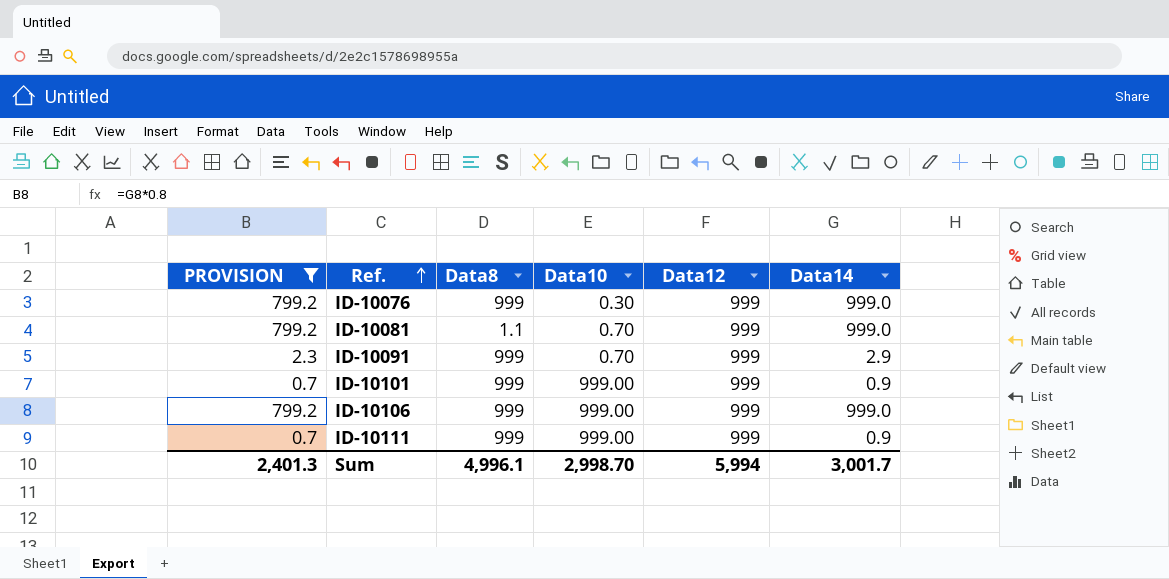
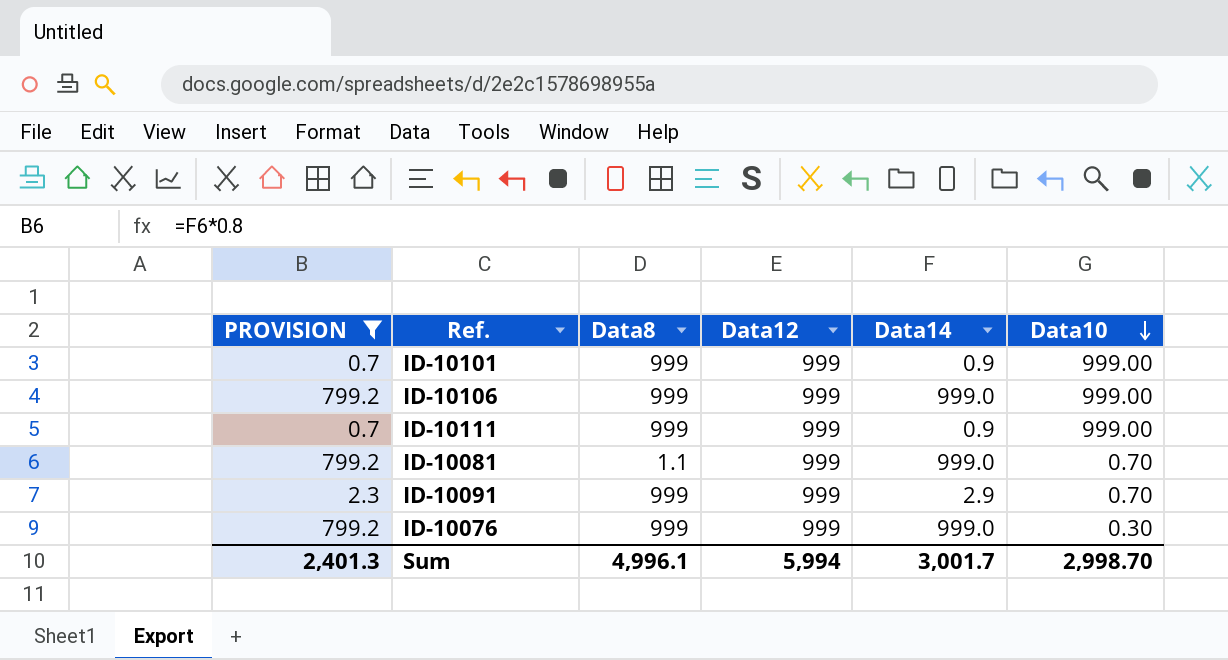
row order: Ref. ascending -> Data10 descending
column Data10 | position: 4 -> 6

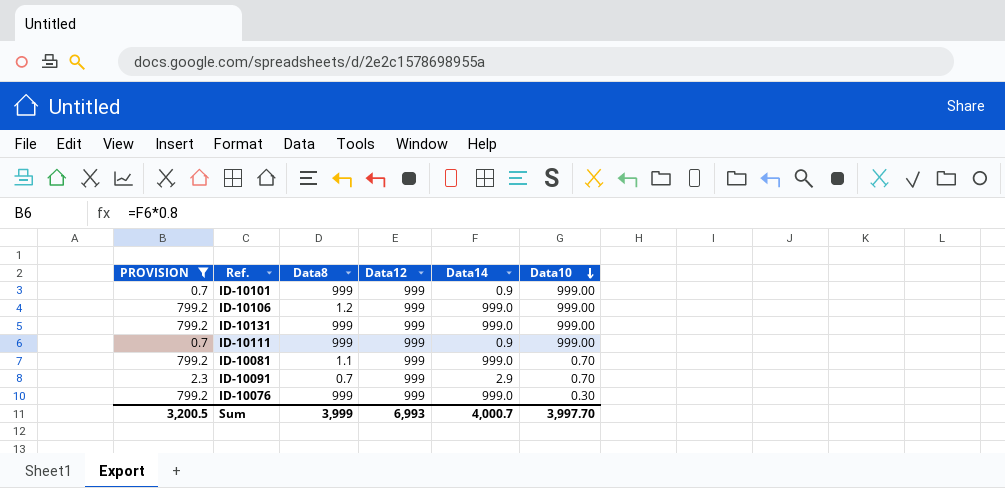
ID-10106 | Data8: 999 -> 1.2
row ID-10131: none -> 799.2 | 999 | 999 | 999.0 | 999.00
ID-10091 | Data8: 999 -> 0.7
Sum | PROVISION: 2,401.3 -> 3,200.5
Sum | Data8: 4,996.1 -> 3,999
Sum | Data12: 5,994 -> 6,993
Sum | Data14: 3,001.7 -> 4,000.7
Sum | Data10: 2,998.70 -> 3,997.70

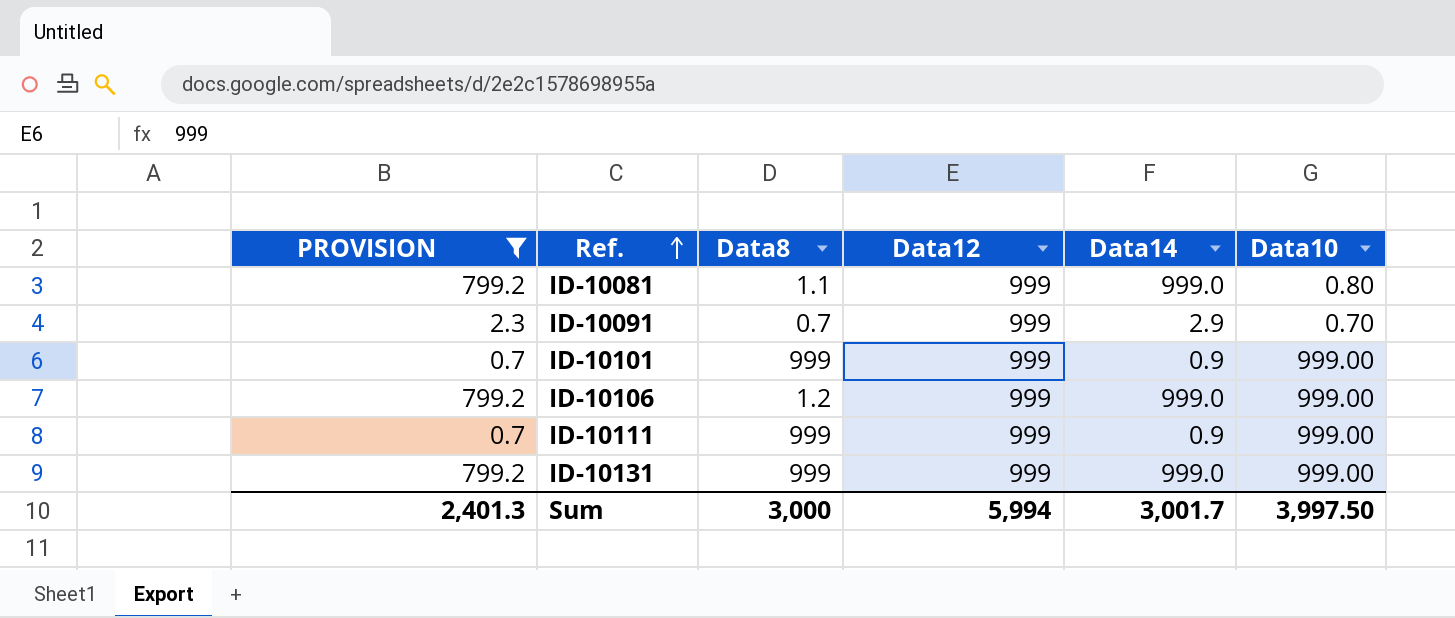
row order: Data10 descending -> Ref. ascending
row ID-10076: 799.2 | 999 | 999 | 999.0 | 0.30 -> none
ID-10081 | Data10: 0.70 -> 0.80
Sum | PROVISION: 3,200.5 -> 2,401.3
Sum | Data8: 3,999 -> 3,000
Sum | Data12: 6,993 -> 5,994
Sum | Data14: 4,000.7 -> 3,001.7
Sum | Data10: 3,997.70 -> 3,997.50

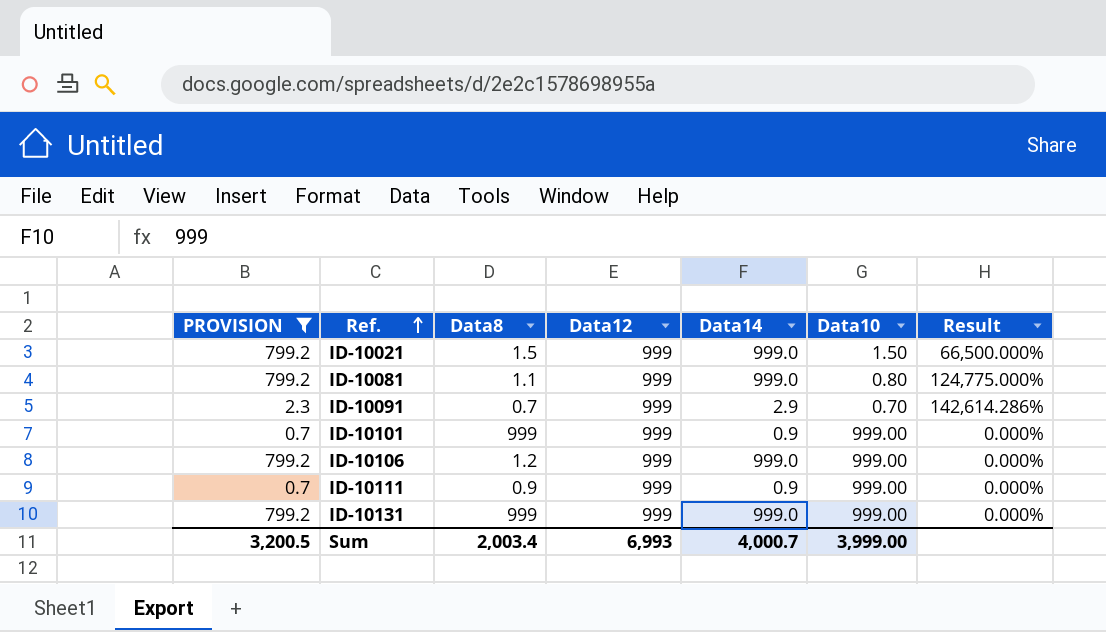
column Result | formula: none -> ([Data12] - [Data10]) / [Data10]
row ID-10021: none -> 799.2 | 1.5 | 999 | 999.0 | 1.50 | 66,500.000%
ID-10111 | Data8: 999 -> 0.9
Sum | PROVISION: 2,401.3 -> 3,200.5
Sum | Data8: 3,000 -> 2,003.4
Sum | Data12: 5,994 -> 6,993
Sum | Data14: 3,001.7 -> 4,000.7
Sum | Data10: 3,997.50 -> 3,999.00

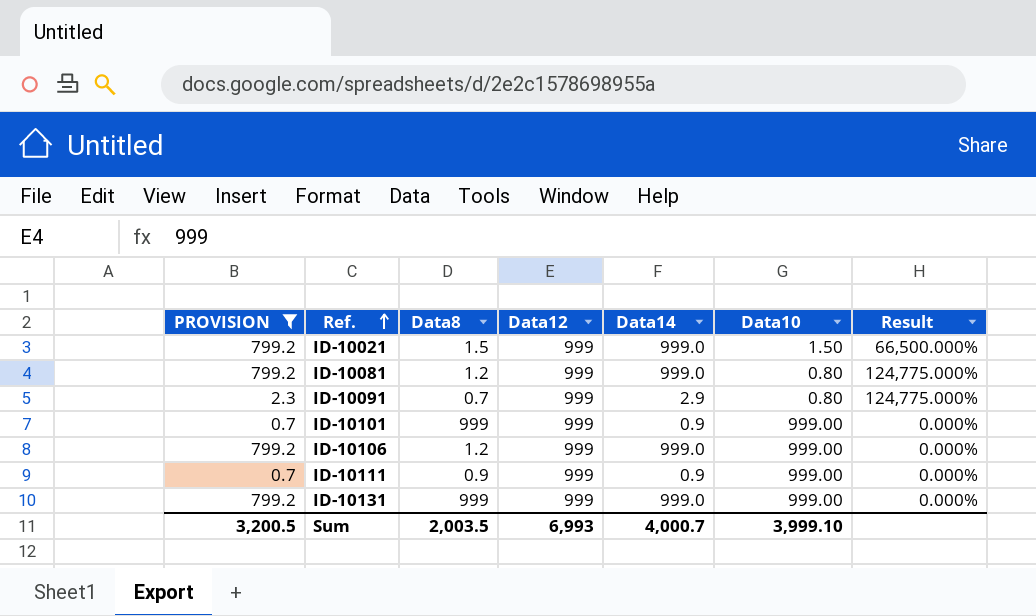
ID-10081 | Data8: 1.1 -> 1.2
ID-10091 | Data10: 0.70 -> 0.80
ID-10091 | Result: 142,614.286% -> 124,775.000%
Sum | Data8: 2,003.4 -> 2,003.5
Sum | Data10: 3,999.00 -> 3,999.10

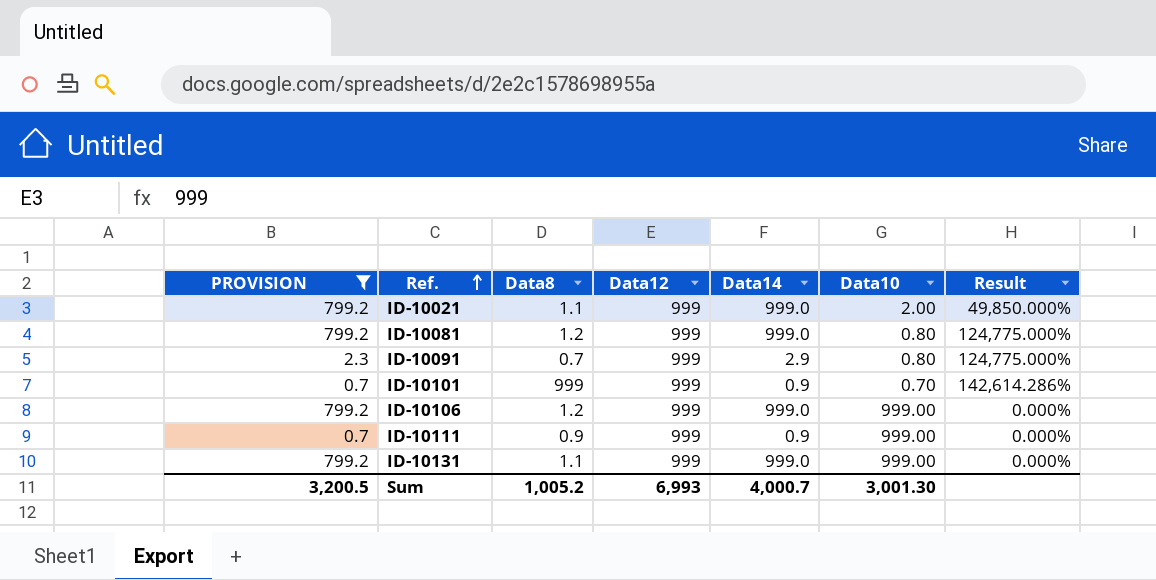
ID-10021 | Data8: 1.5 -> 1.1
ID-10021 | Data10: 1.50 -> 2.00
ID-10021 | Result: 66,500.000% -> 49,850.000%
ID-10101 | Data10: 999.00 -> 0.70
ID-10101 | Result: 0.000% -> 142,614.286%
ID-10131 | Data8: 999 -> 1.1
Sum | Data8: 2,003.5 -> 1,005.2
Sum | Data10: 3,999.10 -> 3,001.30

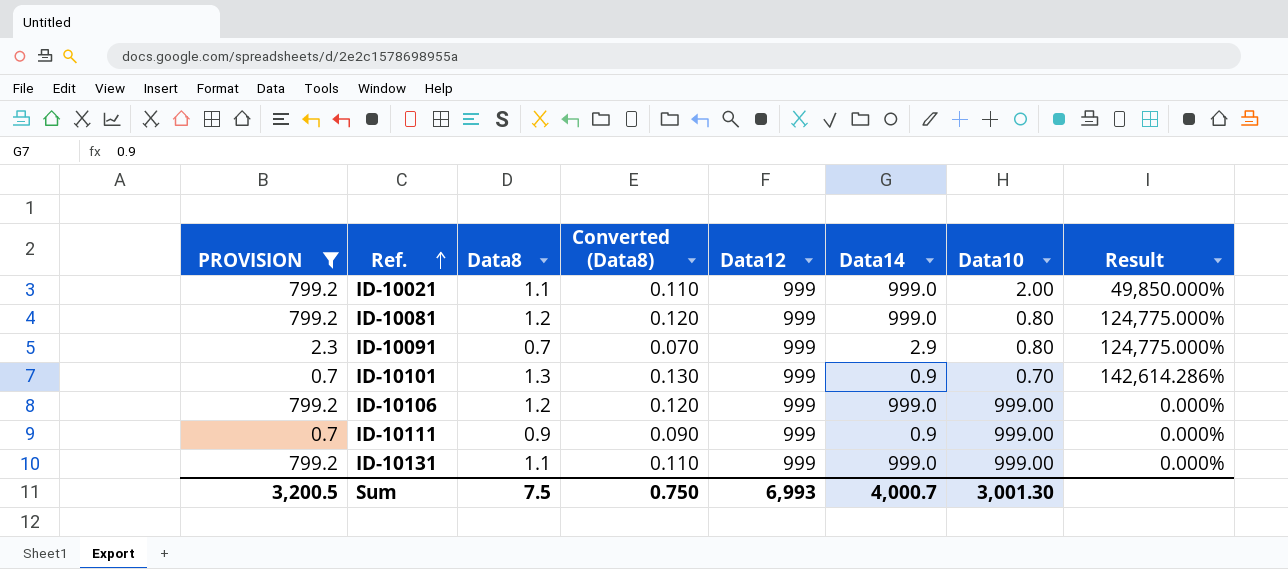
column Converted (Data8) | formula: none -> [Data8] * 0.1
ID-10101 | Data8: 999 -> 1.3
Sum | Data8: 1,005.2 -> 7.5

